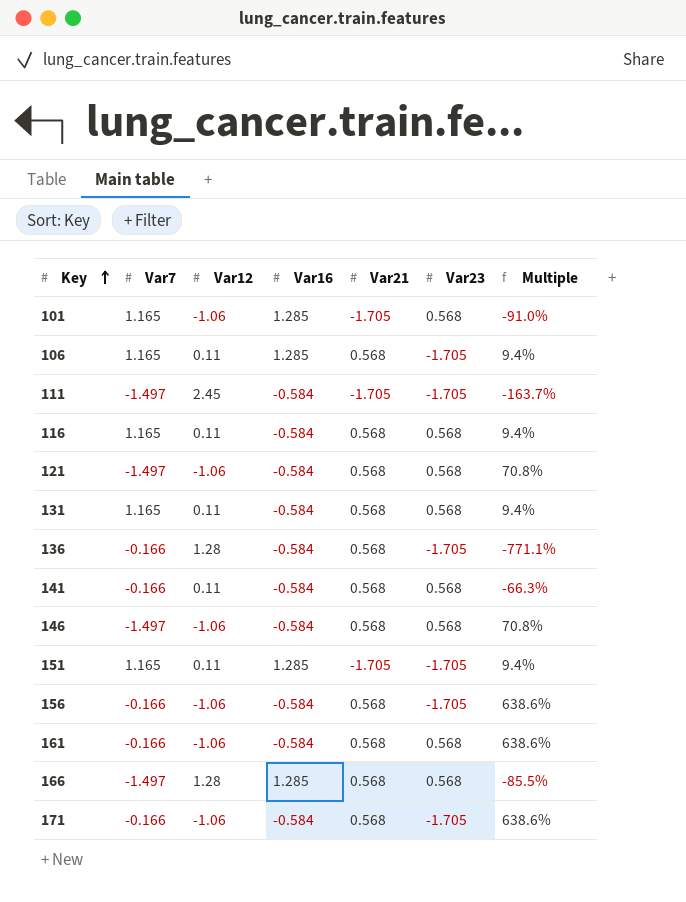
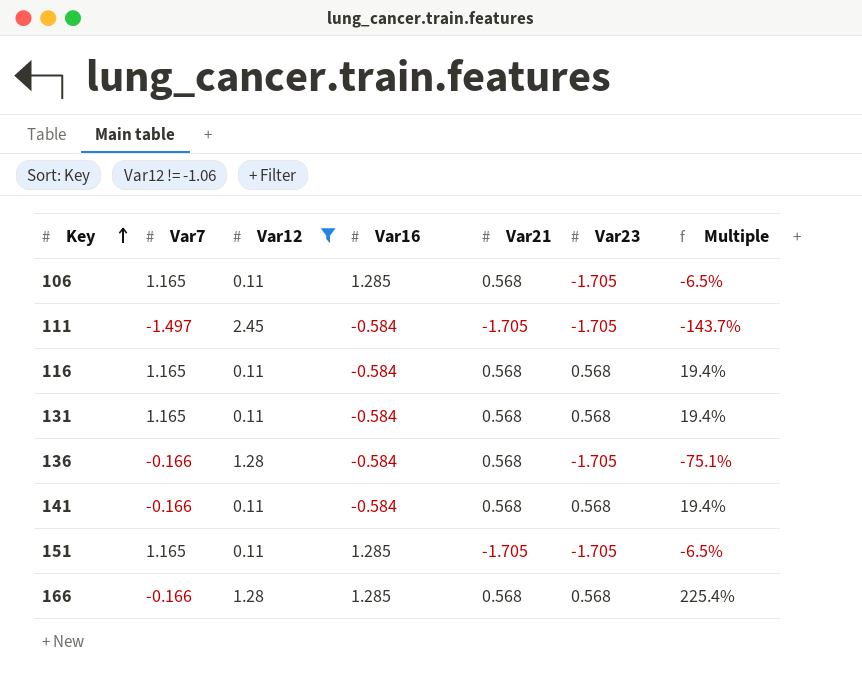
filter: none -> Var12 != -1.06
column Multiple | formula: [Var12] / [Var7] -> [Var12] / [Var23]
166 | Var7: -1.497 -> -0.166

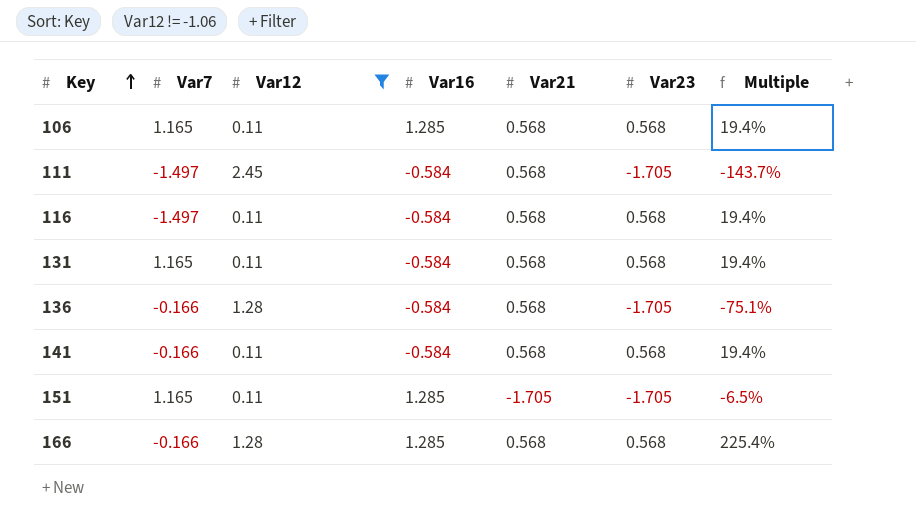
106 | Var23: -1.705 -> 0.568
106 | Multiple: -6.5% -> 19.4%
111 | Var21: -1.705 -> 0.568
116 | Var7: 1.165 -> -1.497

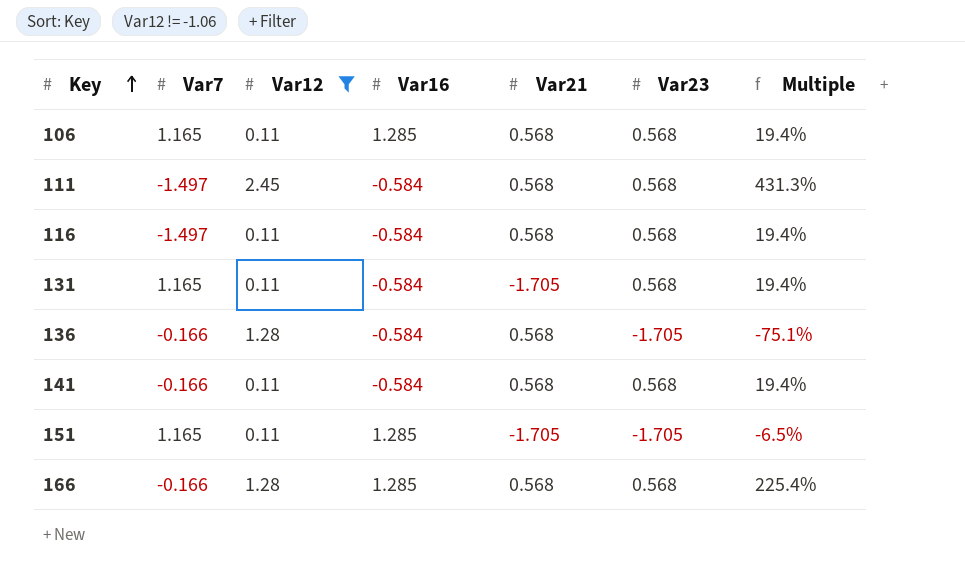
111 | Var23: -1.705 -> 0.568
111 | Multiple: -143.7% -> 431.3%
131 | Var21: 0.568 -> -1.705

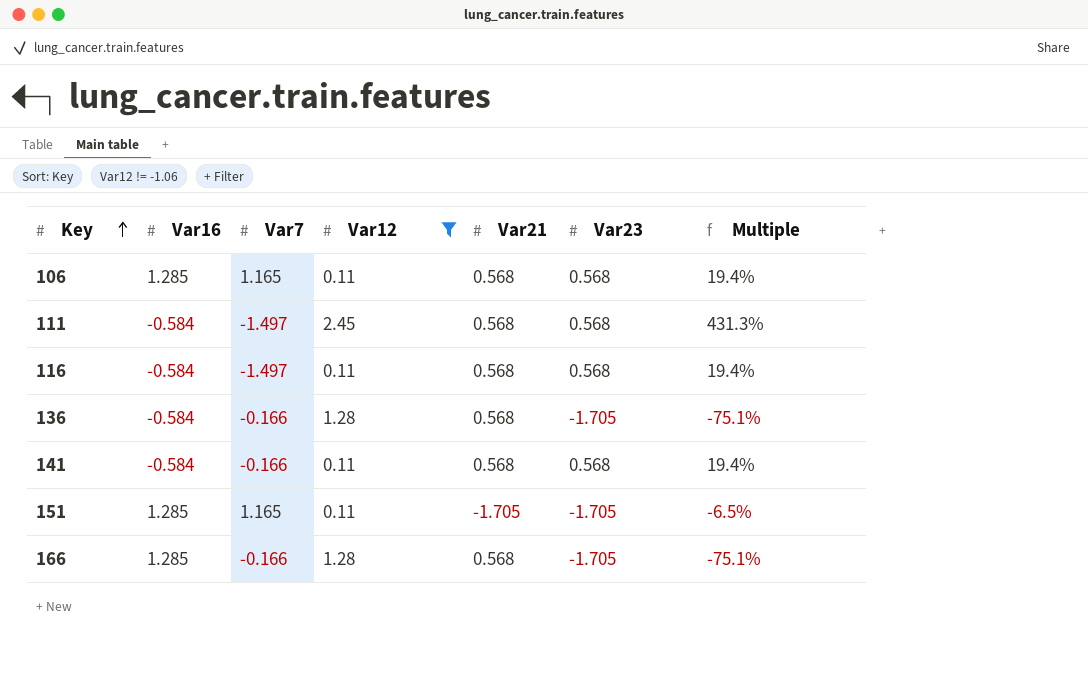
column Var16 | position: 4 -> 2
row 131: 1.165 | 0.11 | -0.584 | -1.705 | 0.568 | 19.4% -> none
166 | Var23: 0.568 -> -1.705
166 | Multiple: 225.4% -> -75.1%

